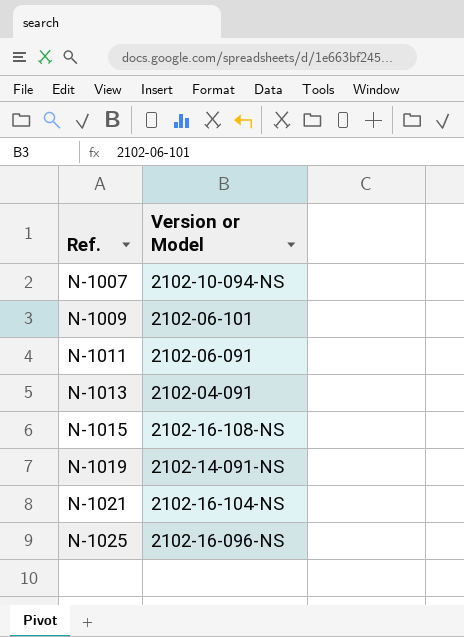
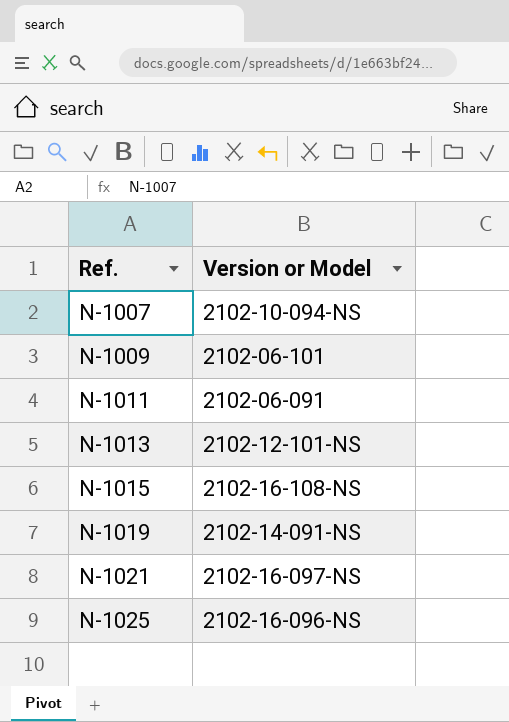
N-1013 | Version or Model: 2102-04-091 -> 2102-12-101-NS
N-1021 | Version or Model: 2102-16-104-NS -> 2102-16-097-NS

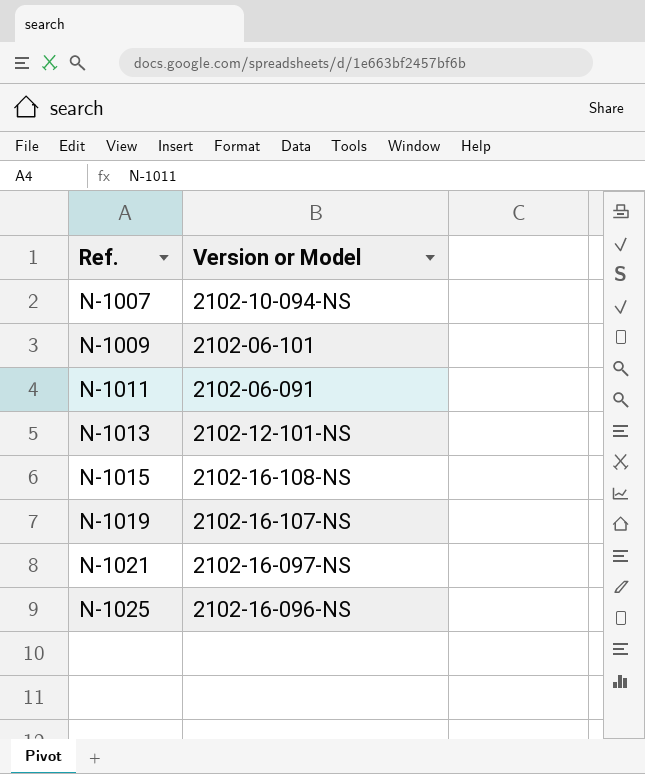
N-1019 | Version or Model: 2102-14-091-NS -> 2102-16-107-NS

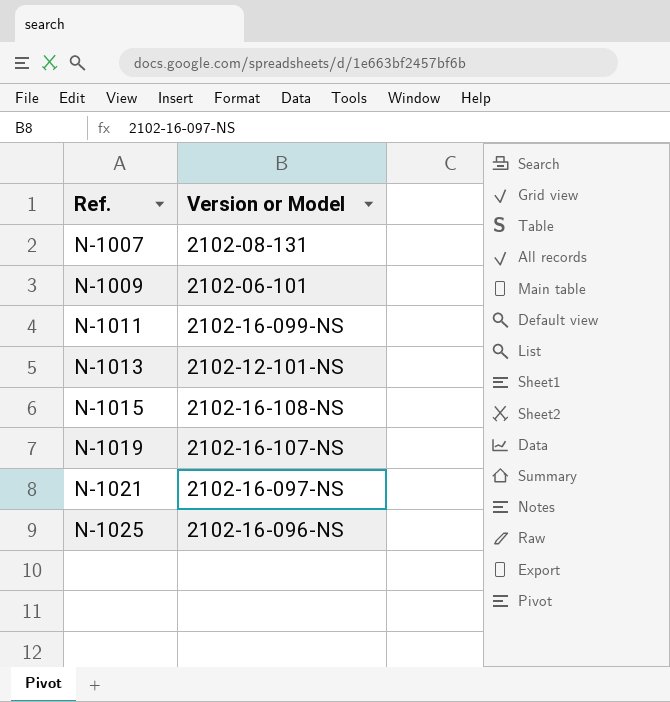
N-1007 | Version or Model: 2102-10-094-NS -> 2102-08-131
N-1011 | Version or Model: 2102-06-091 -> 2102-16-099-NS

